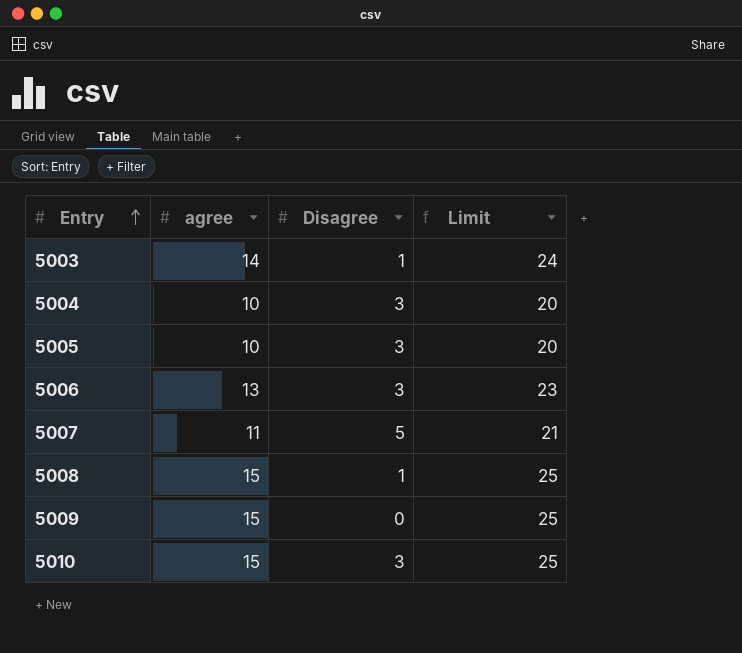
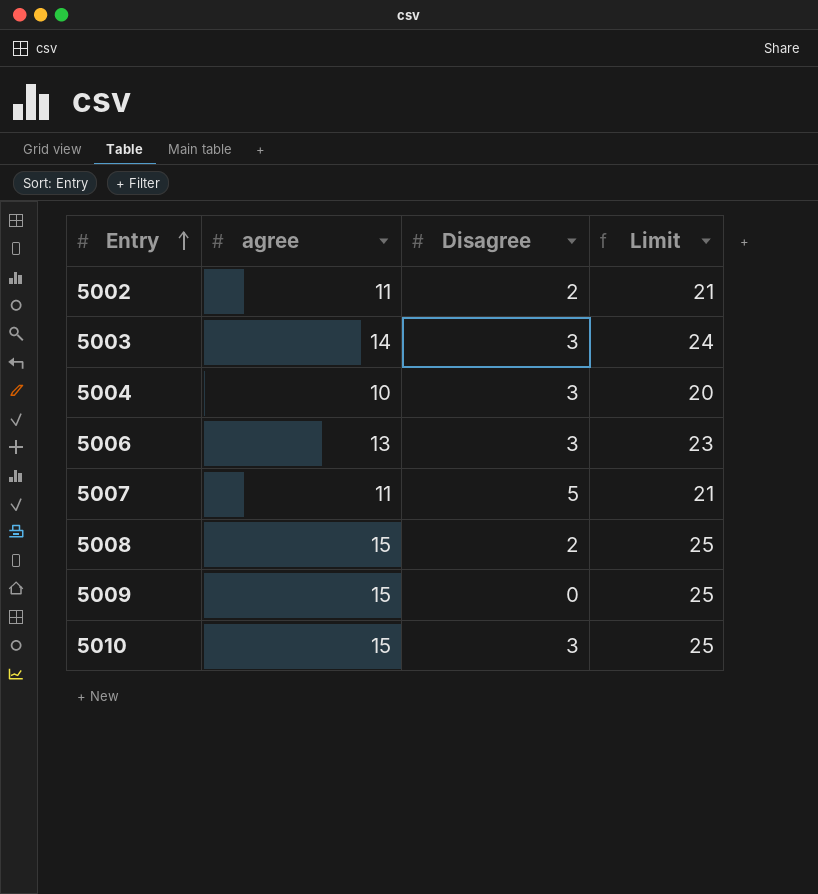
row 5005: 10 | 3 | 20 -> none
row 5002: none -> 11 | 2 | 21
5003 | Disagree: 1 -> 3
5008 | Disagree: 1 -> 2

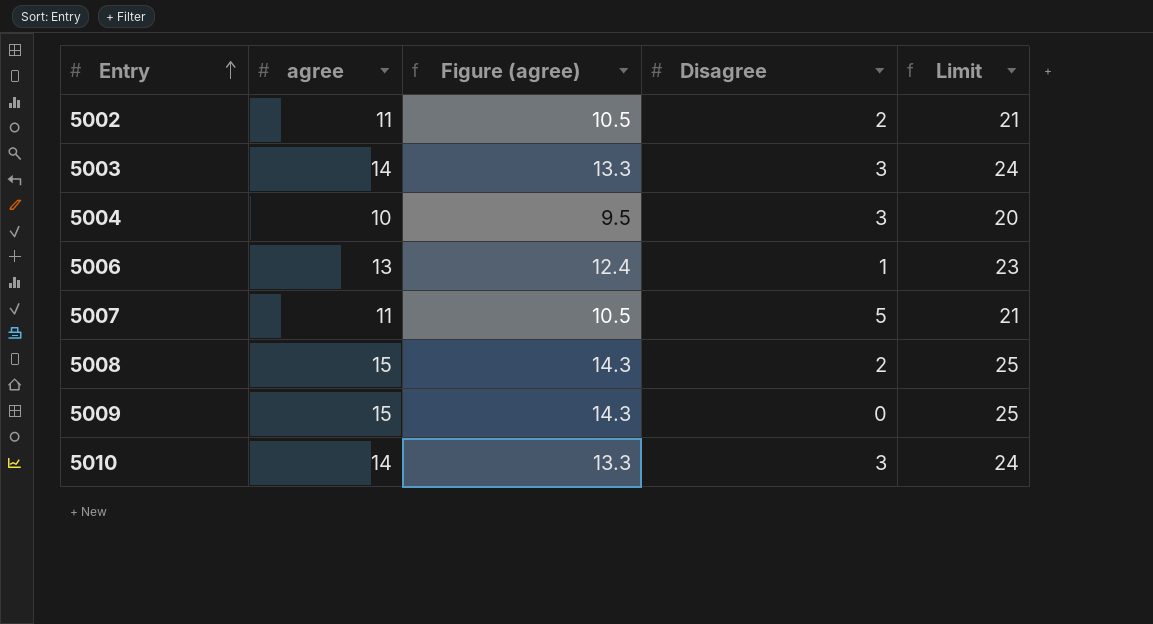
column Figure (agree) | formula: none -> [agree] * 0.95
5006 | Disagree: 3 -> 1
5010 | agree: 15 -> 14
5010 | Limit: 25 -> 24

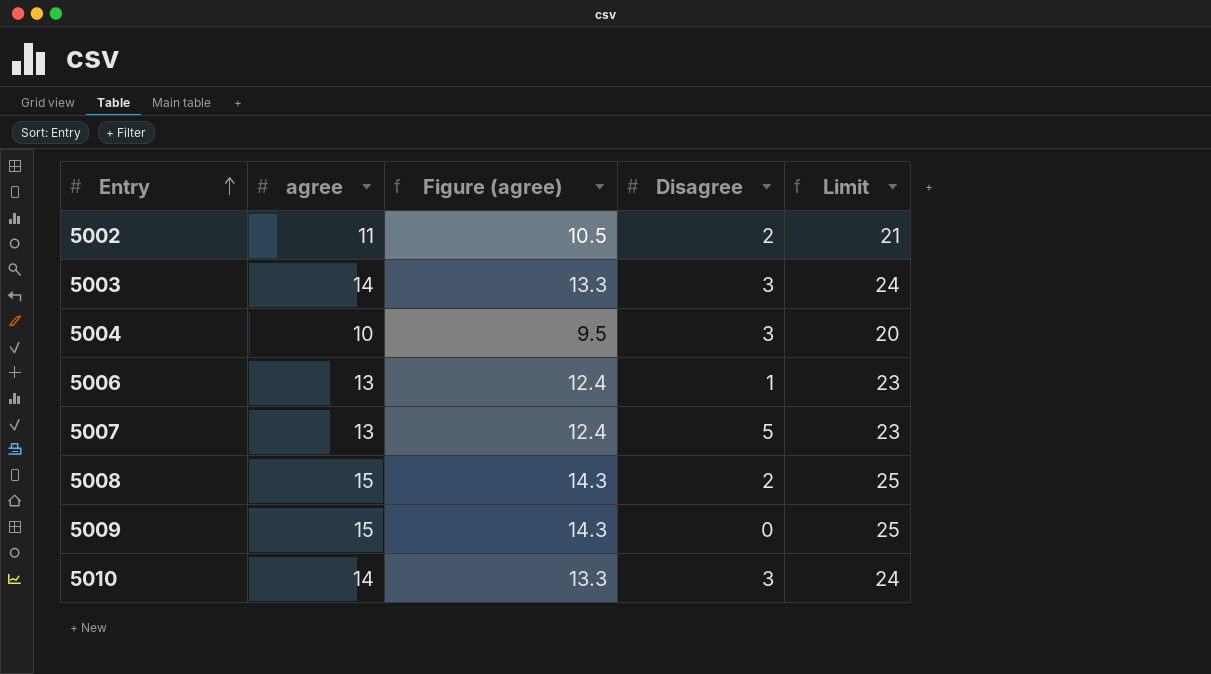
5007 | agree: 11 -> 13
5007 | Figure (agree): 10.5 -> 12.4
5007 | Limit: 21 -> 23

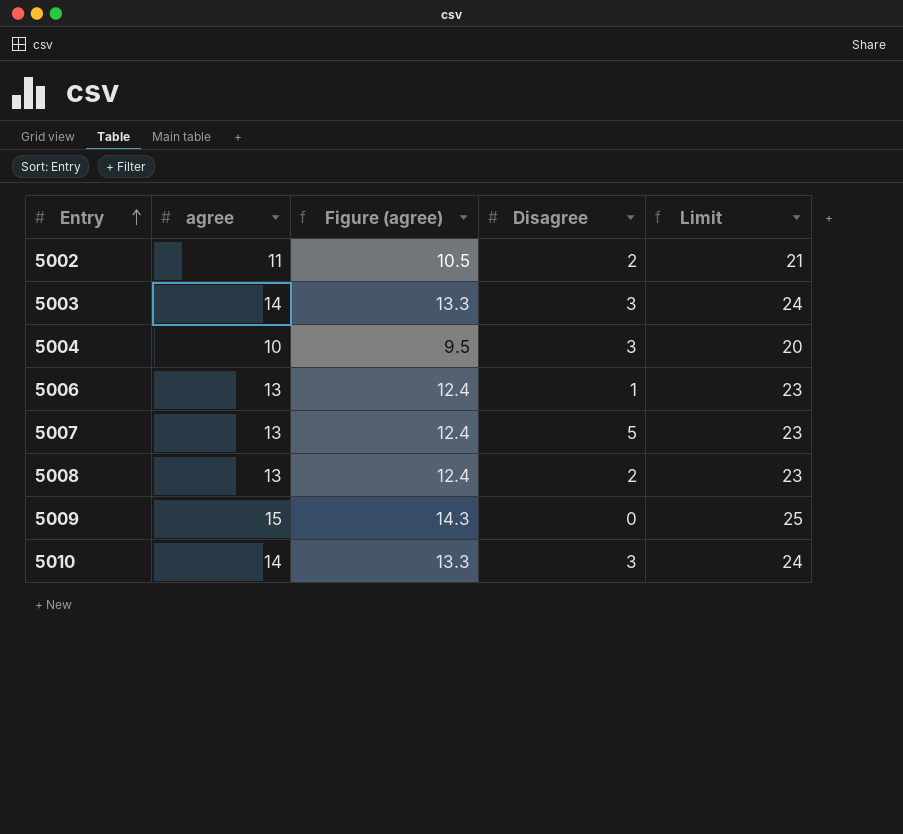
5008 | agree: 15 -> 13
5008 | Figure (agree): 14.3 -> 12.4
5008 | Limit: 25 -> 23

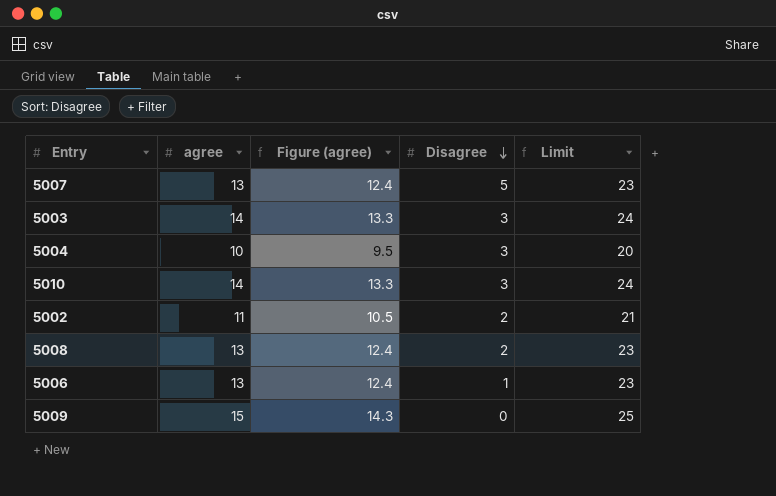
row order: Entry ascending -> Disagree descending

